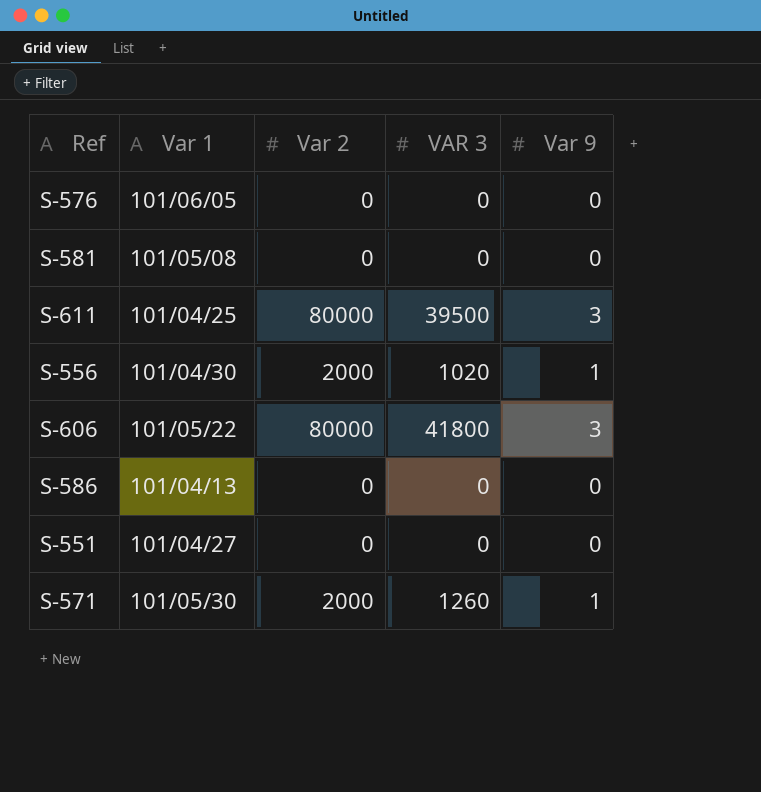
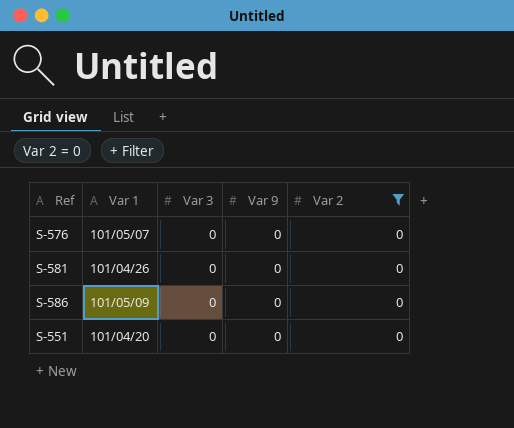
filter: none -> Var 2 = 0
column name: VAR 3 -> Var 3
column Var 2 | position: 3 -> 5
S-576 | Var 1: 101/06/05 -> 101/05/07
S-581 | Var 1: 101/05/08 -> 101/04/26
S-586 | Var 1: 101/04/13 -> 101/05/09
S-551 | Var 1: 101/04/27 -> 101/04/20

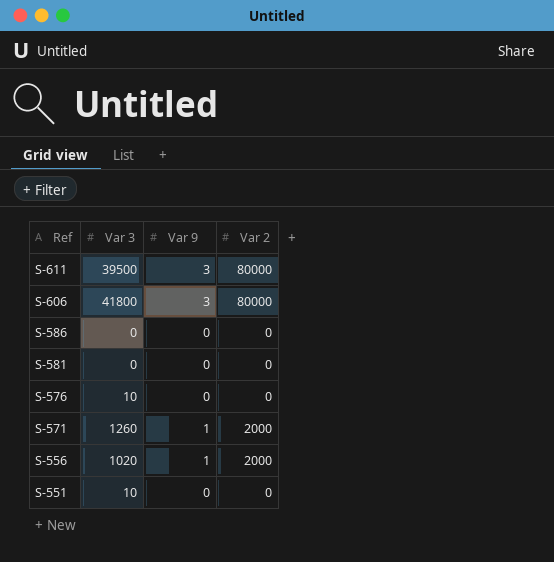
filter: Var 2 = 0 -> none
row order: none -> Ref descending
column Var 1 | position: 2 -> none
S-576 | Var 3: 0 -> 10
S-551 | Var 3: 0 -> 10

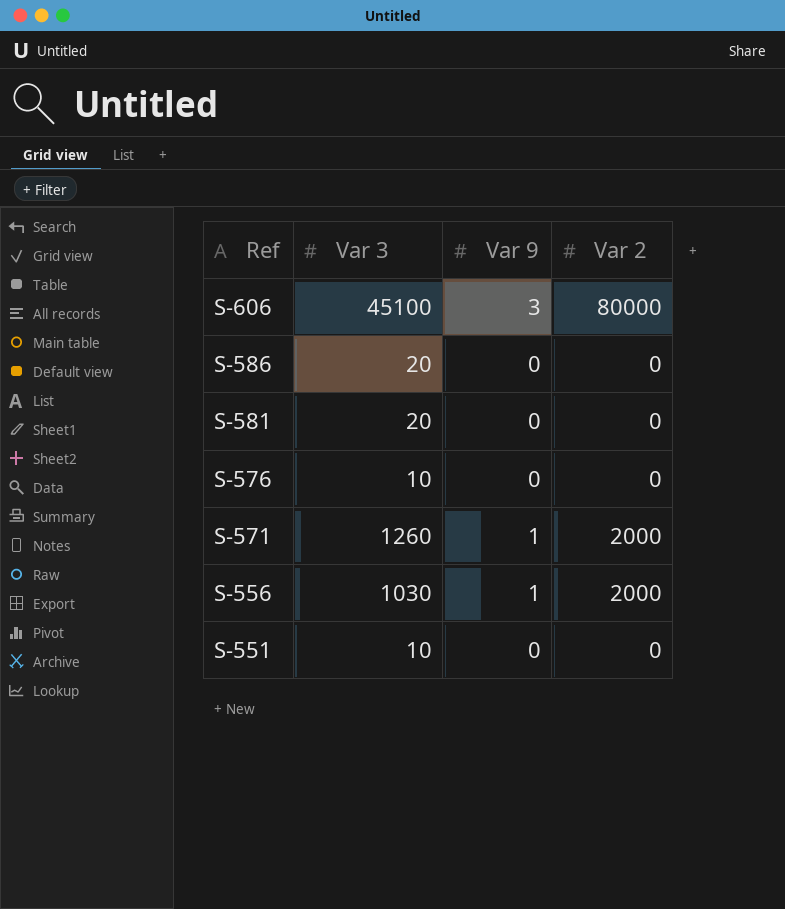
row S-611: 39500 | 3 | 80000 -> none
S-606 | Var 3: 41800 -> 45100
S-586 | Var 3: 0 -> 20
S-581 | Var 3: 0 -> 20
S-556 | Var 3: 1020 -> 1030

